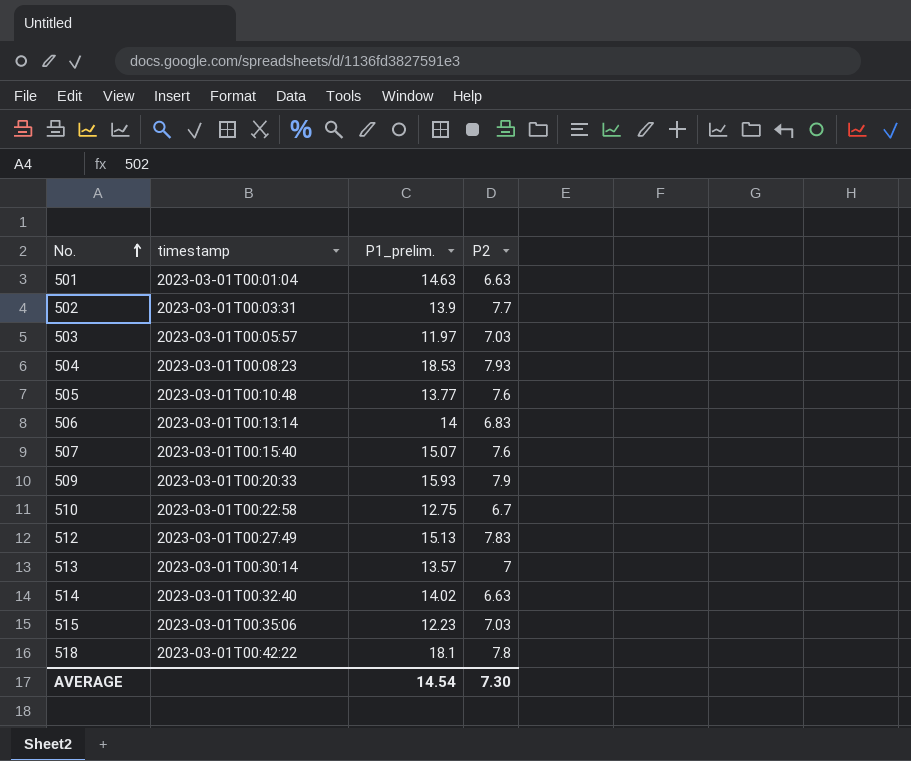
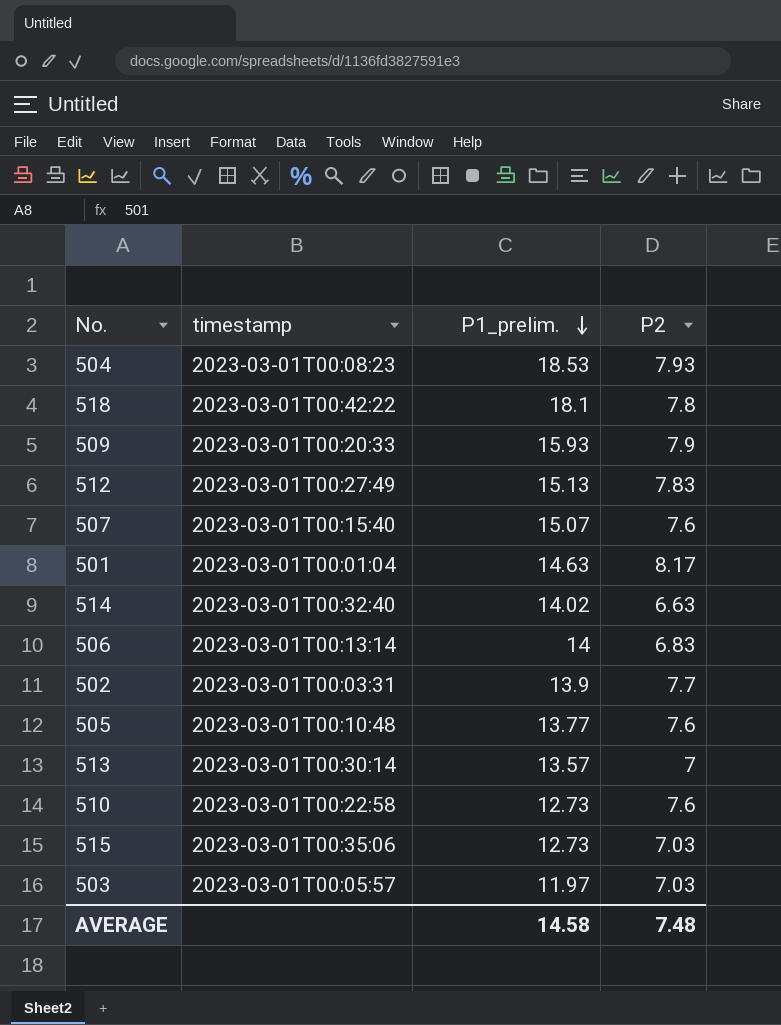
row order: No. ascending -> P1_prelim. descending
501 | P2: 6.63 -> 8.17
510 | P1_prelim.: 12.75 -> 12.73
510 | P2: 6.7 -> 7.6
515 | P1_prelim.: 12.23 -> 12.73
AVERAGE | P1_prelim.: 14.54 -> 14.58
AVERAGE | P2: 7.30 -> 7.48

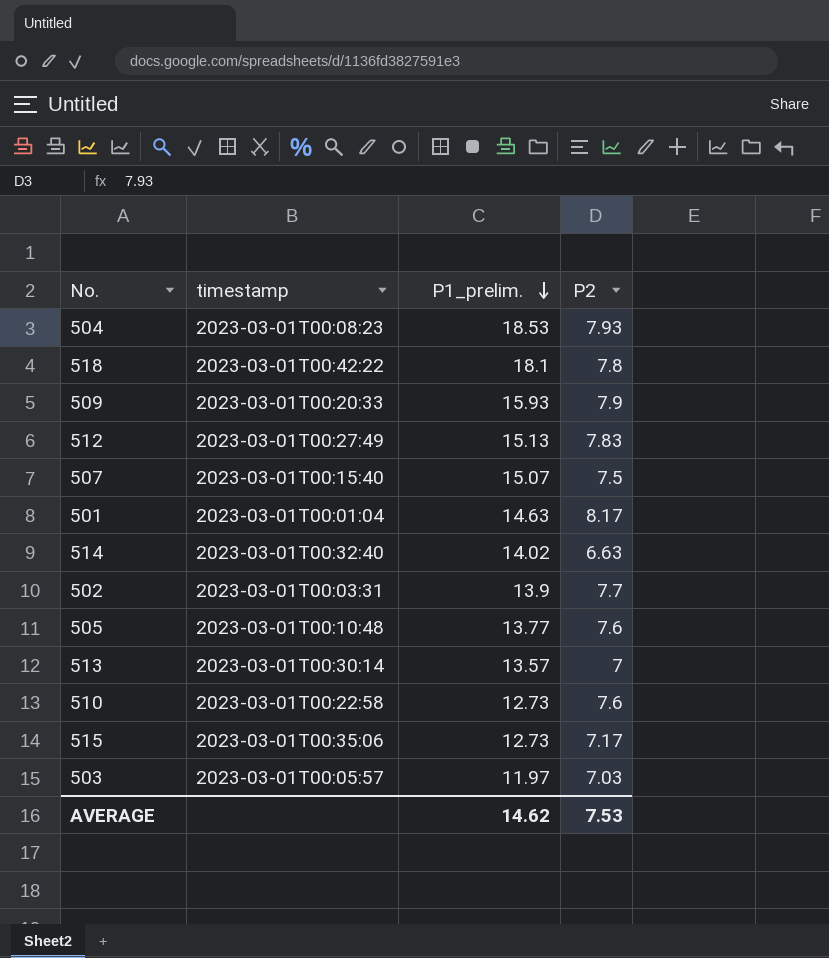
row 506: 2023-03-01T00:13:14 | 14 | 6.83 -> none
507 | P2: 7.6 -> 7.5
515 | P2: 7.03 -> 7.17
AVERAGE | P1_prelim.: 14.58 -> 14.62
AVERAGE | P2: 7.48 -> 7.53

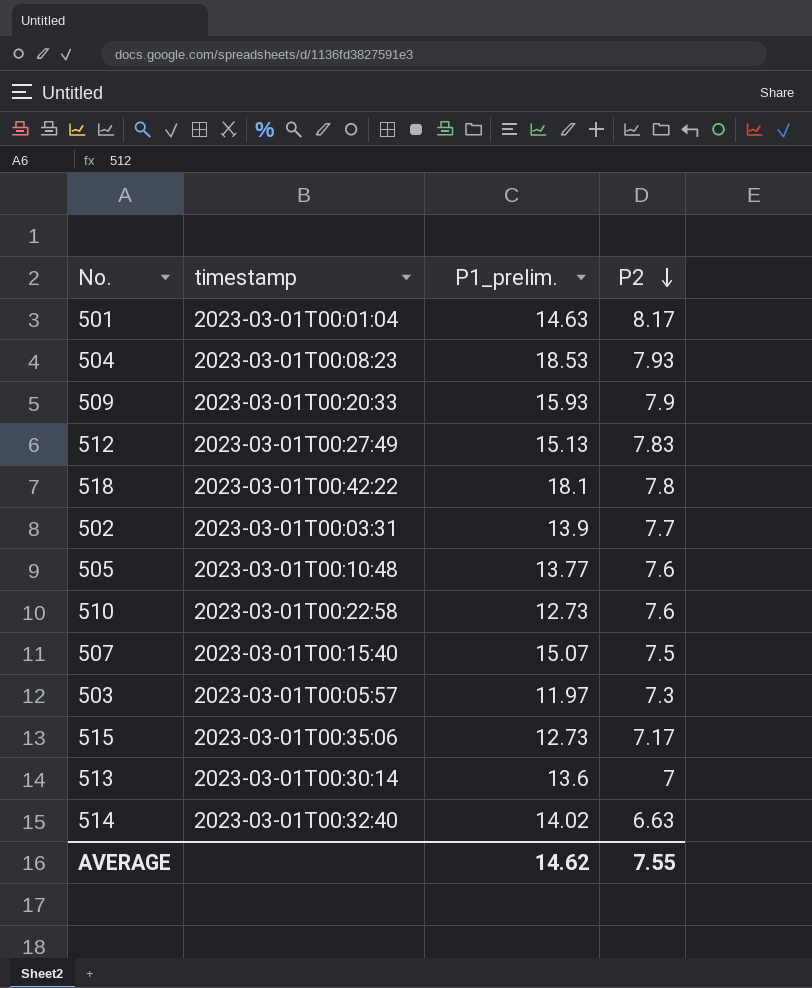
row order: P1_prelim. descending -> P2 descending
503 | P2: 7.03 -> 7.3
513 | P1_prelim.: 13.57 -> 13.6
AVERAGE | P2: 7.53 -> 7.55

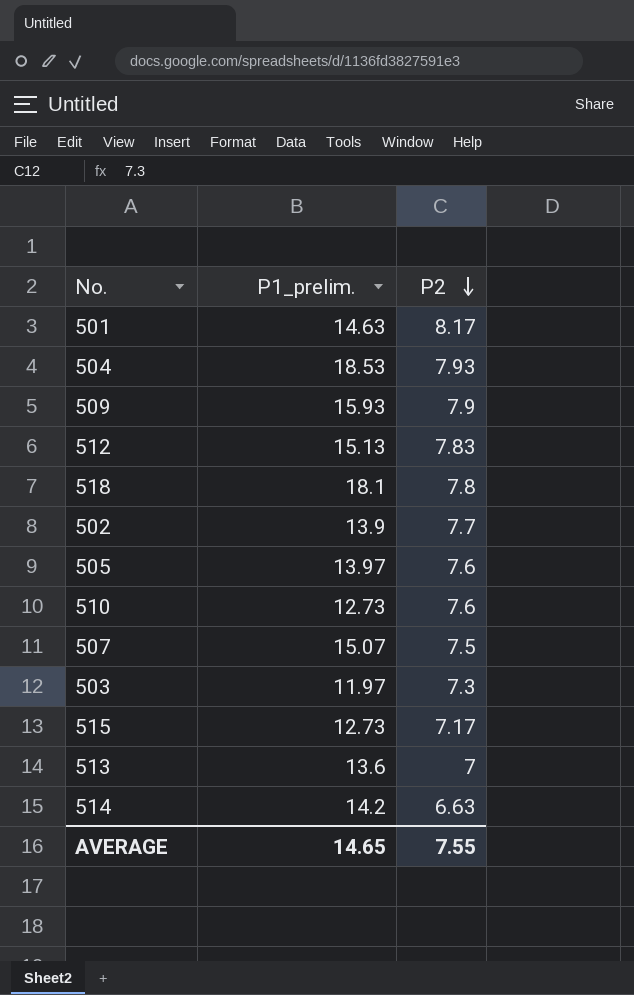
column timestamp | position: 2 -> none
505 | P1_prelim.: 13.77 -> 13.97
514 | P1_prelim.: 14.02 -> 14.2
AVERAGE | P1_prelim.: 14.62 -> 14.65

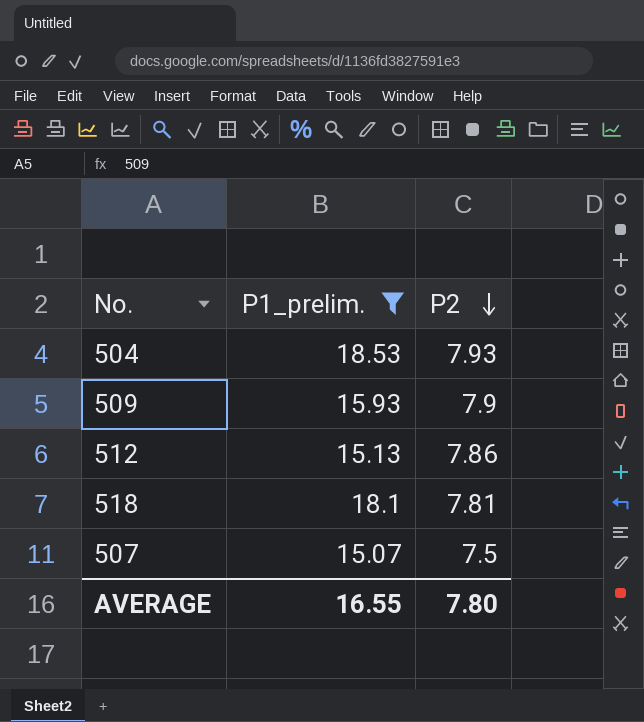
filter: none -> P1_prelim. >= 15.07
512 | P2: 7.83 -> 7.86
518 | P2: 7.8 -> 7.81
AVERAGE | P1_prelim.: 14.65 -> 16.55
AVERAGE | P2: 7.55 -> 7.80

